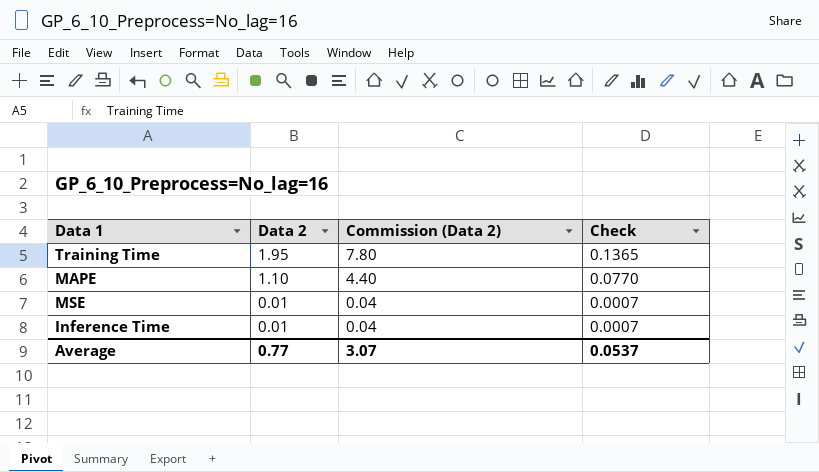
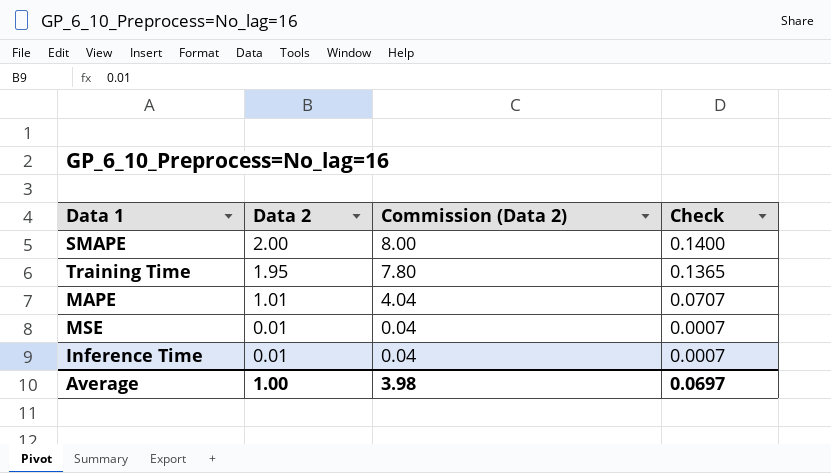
row SMAPE: none -> 2.00 | 8.00 | 0.1400
MAPE | Data 2: 1.10 -> 1.01
MAPE | Commission (Data 2): 4.40 -> 4.04
MAPE | Check: 0.0770 -> 0.0707
Average | Data 2: 0.77 -> 1.00
Average | Commission (Data 2): 3.07 -> 3.98
Average | Check: 0.0537 -> 0.0697

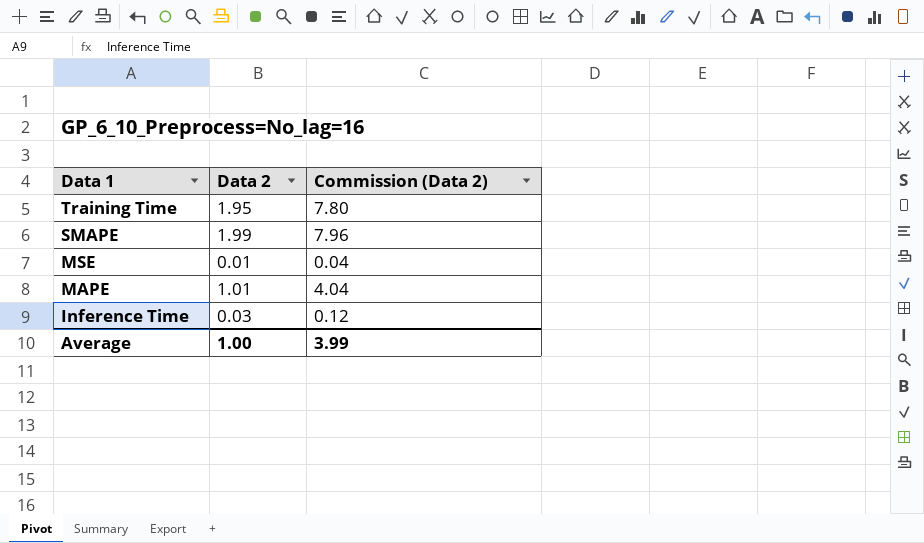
row order: Data 2 descending -> Data 1 descending
column Check | formula: [Data 2] * 0.07 -> none
SMAPE | Data 2: 2.00 -> 1.99
SMAPE | Commission (Data 2): 8.00 -> 7.96
Inference Time | Data 2: 0.01 -> 0.03
Inference Time | Commission (Data 2): 0.04 -> 0.12
Average | Commission (Data 2): 3.98 -> 3.99

